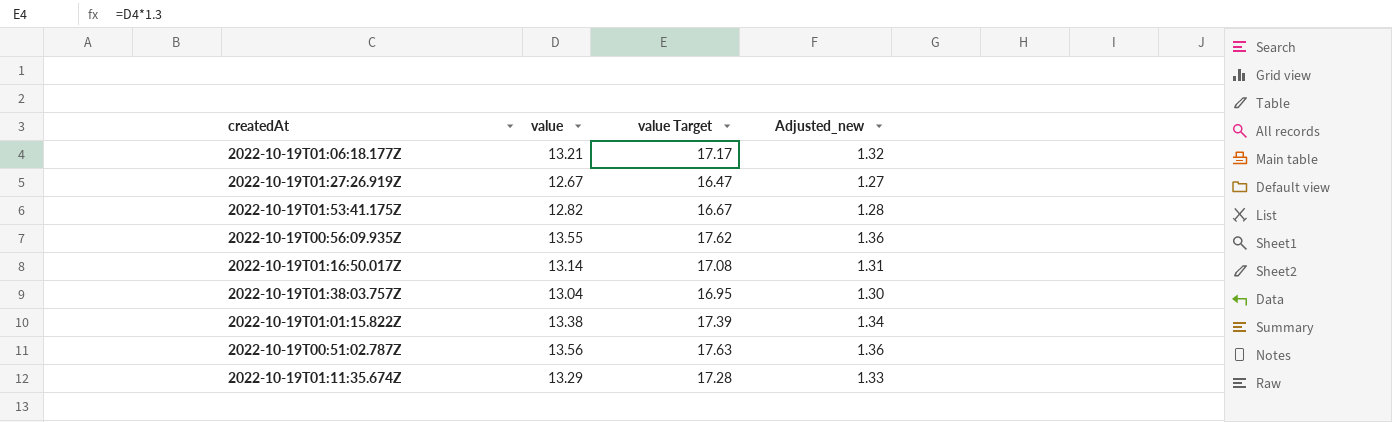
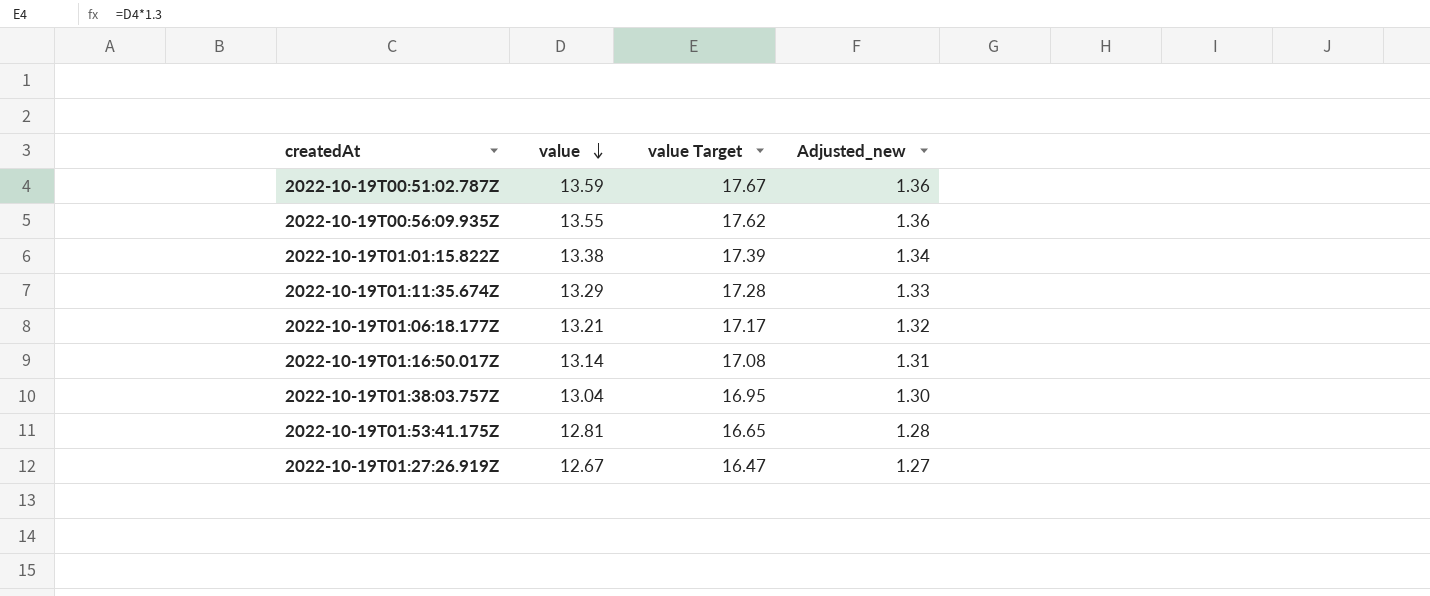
row order: none -> value descending
2022-10-19T00:51:02.787Z | value: 13.56 -> 13.59
2022-10-19T00:51:02.787Z | value Target: 17.63 -> 17.67
2022-10-19T01:53:41.175Z | value: 12.82 -> 12.81
2022-10-19T01:53:41.175Z | value Target: 16.67 -> 16.65

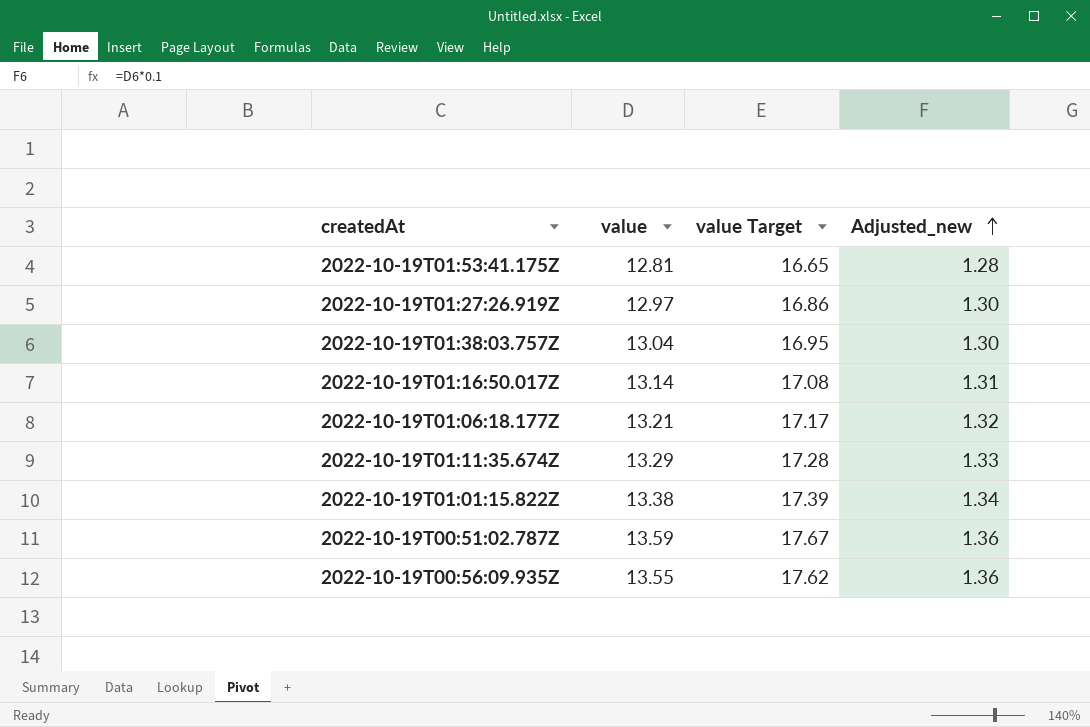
row order: value descending -> Adjusted_new ascending
2022-10-19T01:27:26.919Z | value: 12.67 -> 12.97
2022-10-19T01:27:26.919Z | value Target: 16.47 -> 16.86
2022-10-19T01:27:26.919Z | Adjusted_new: 1.27 -> 1.30

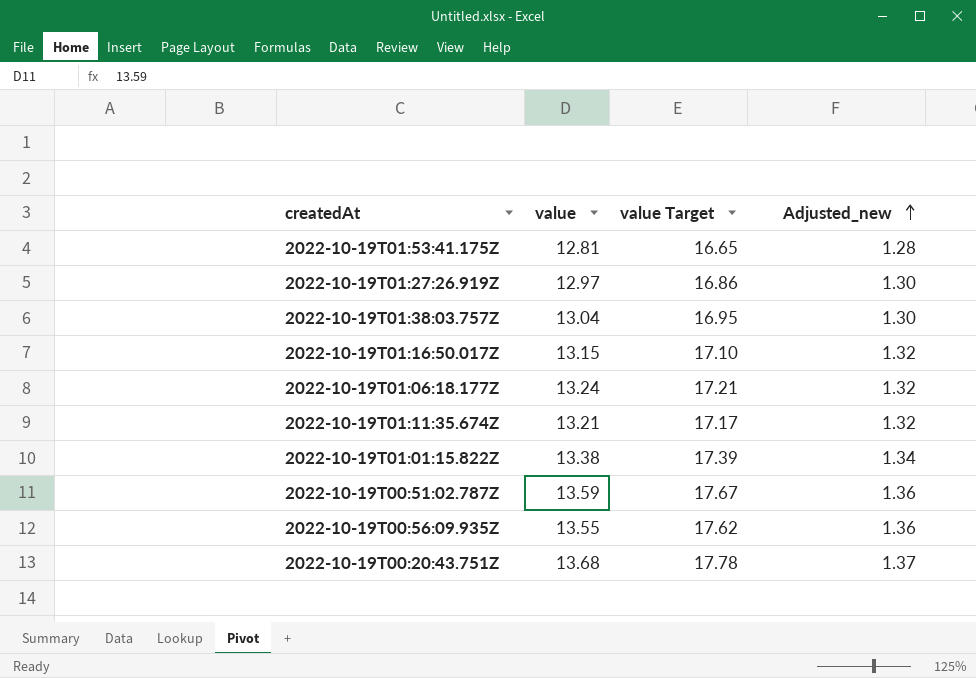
2022-10-19T01:16:50.017Z | value: 13.14 -> 13.15
2022-10-19T01:16:50.017Z | value Target: 17.08 -> 17.10
2022-10-19T01:16:50.017Z | Adjusted_new: 1.31 -> 1.32
2022-10-19T01:06:18.177Z | value: 13.21 -> 13.24
2022-10-19T01:06:18.177Z | value Target: 17.17 -> 17.21
2022-10-19T01:11:35.674Z | value: 13.29 -> 13.21
2022-10-19T01:11:35.674Z | value Target: 17.28 -> 17.17
2022-10-19T01:11:35.674Z | Adjusted_new: 1.33 -> 1.32
row 2022-10-19T00:20:43.751Z: none -> 13.68 | 17.78 | 1.37

